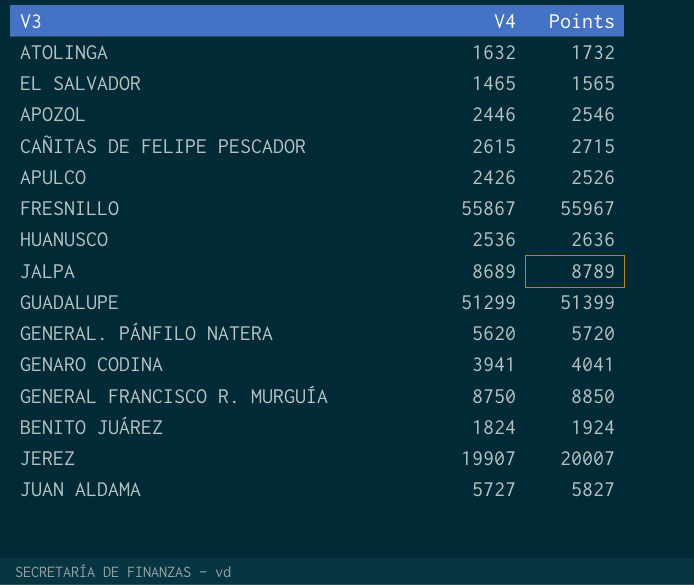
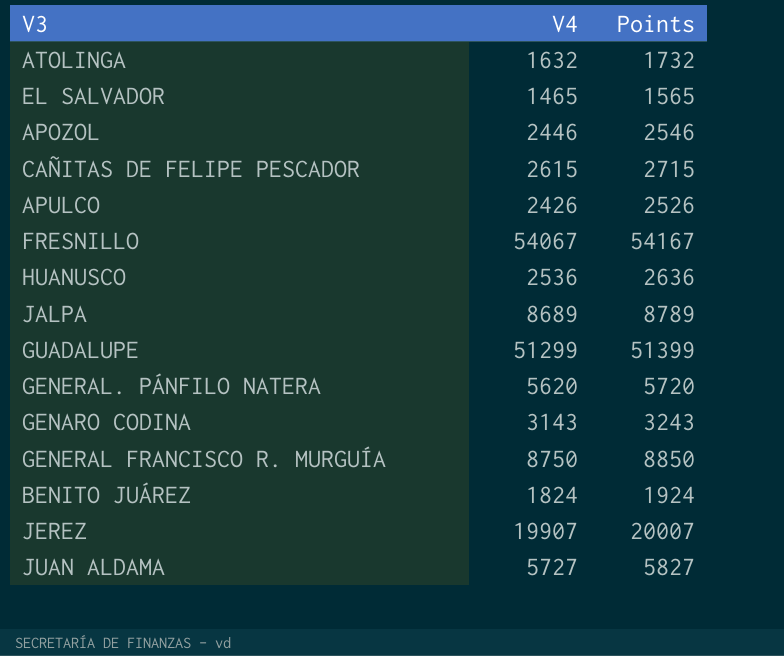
FRESNILLO | V4: 55867 -> 54067
FRESNILLO | Points: 55967 -> 54167
GENARO CODINA | V4: 3941 -> 3143
GENARO CODINA | Points: 4041 -> 3243

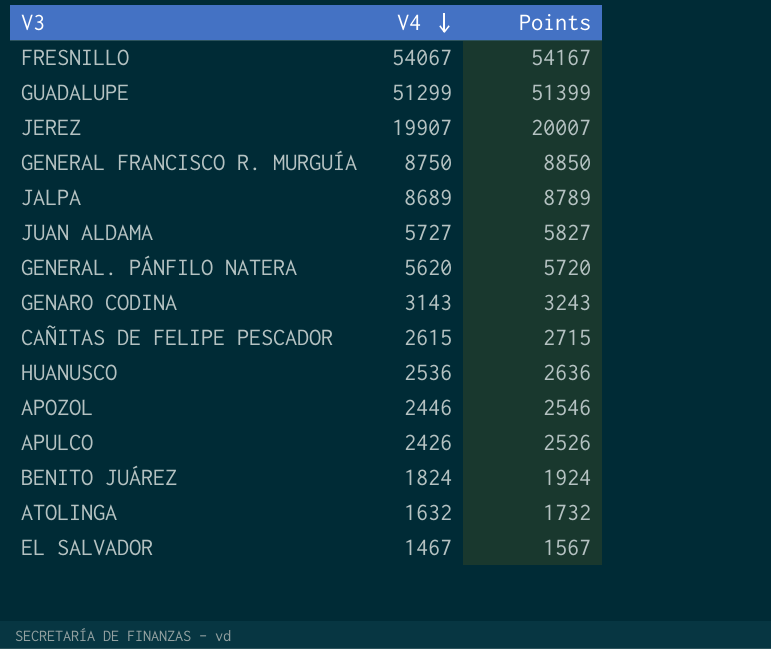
row order: none -> V4 descending
EL SALVADOR | V4: 1465 -> 1467
EL SALVADOR | Points: 1565 -> 1567

